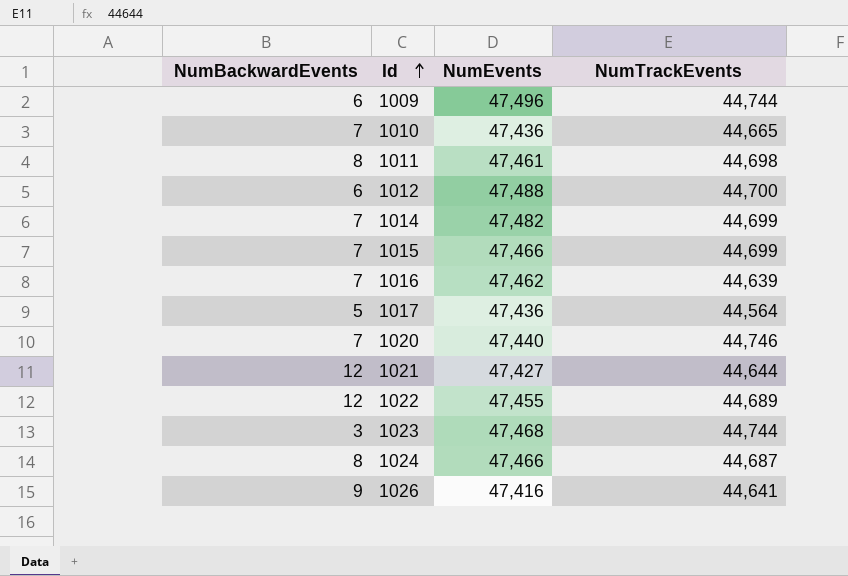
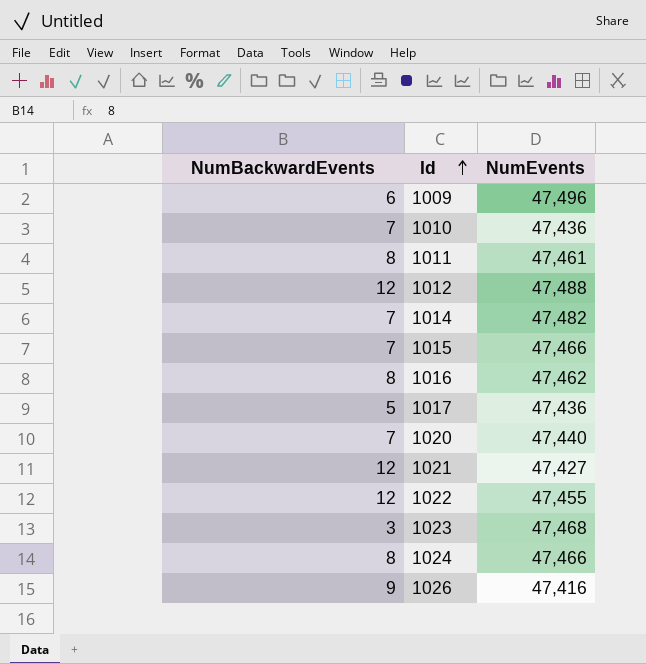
column NumTrackEvents | position: 4 -> none
1012 | NumBackwardEvents: 6 -> 12
1016 | NumBackwardEvents: 7 -> 8

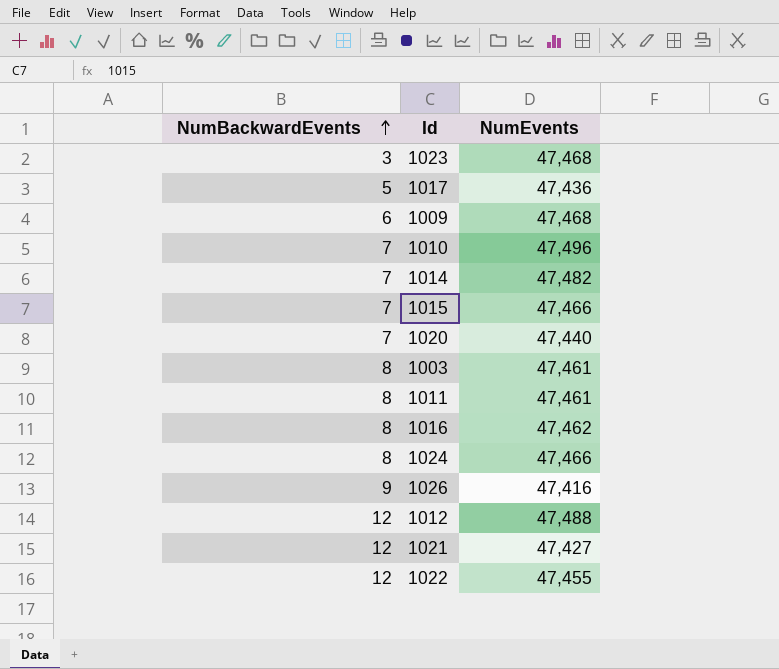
row order: Id ascending -> NumBackwardEvents ascending
1009 | NumEvents: 47,496 -> 47,468
1010 | NumEvents: 47,436 -> 47,496
row 1003: none -> 8 | 47,461

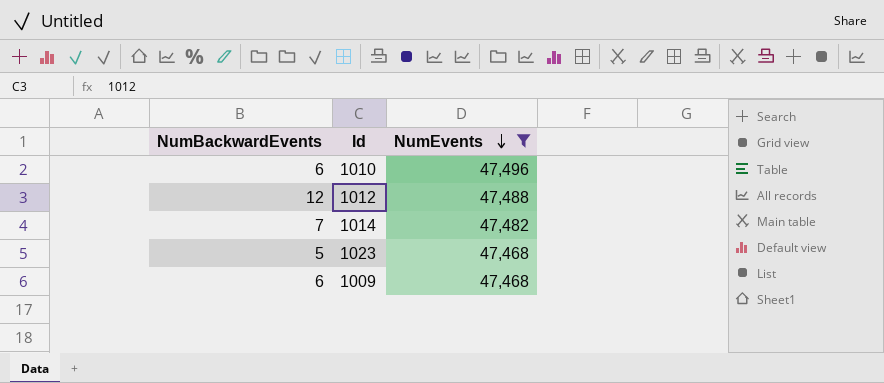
filter: none -> NumEvents >= 47,468
row order: NumBackwardEvents ascending -> NumEvents descending
1010 | NumBackwardEvents: 7 -> 6
1023 | NumBackwardEvents: 3 -> 5

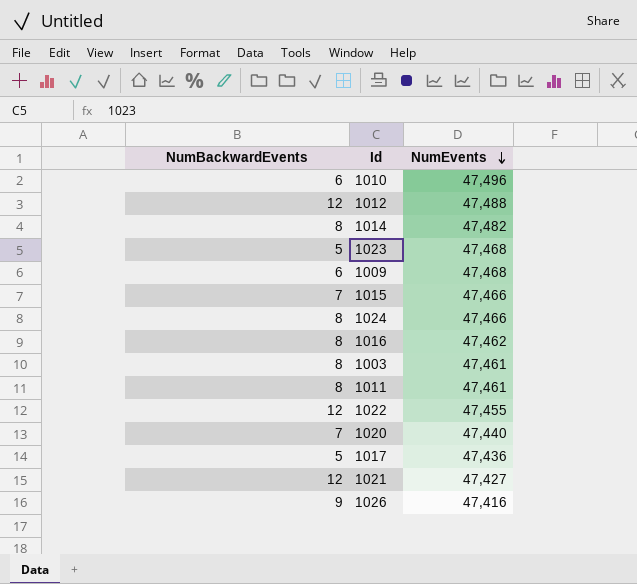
filter: NumEvents >= 47,468 -> none
1014 | NumBackwardEvents: 7 -> 8

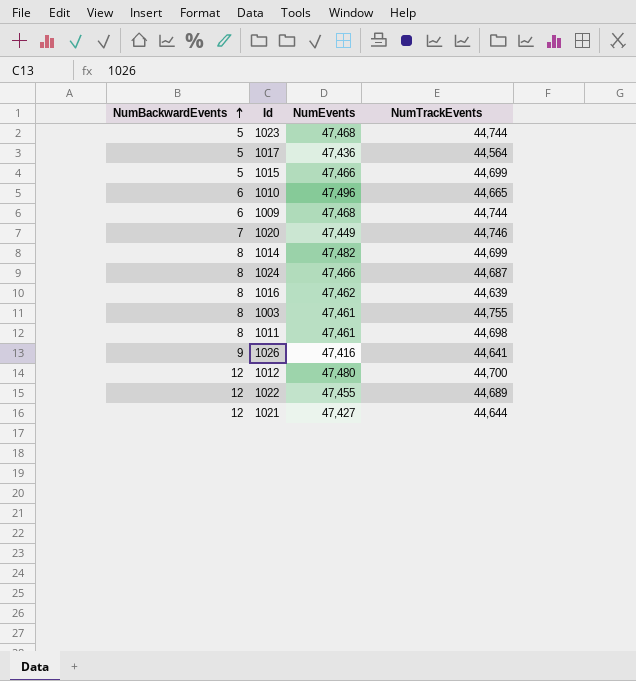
row order: NumEvents descending -> NumBackwardEvents ascending
column NumTrackEvents | position: none -> 4
1015 | NumBackwardEvents: 7 -> 5
1020 | NumEvents: 47,440 -> 47,449
1012 | NumEvents: 47,488 -> 47,480

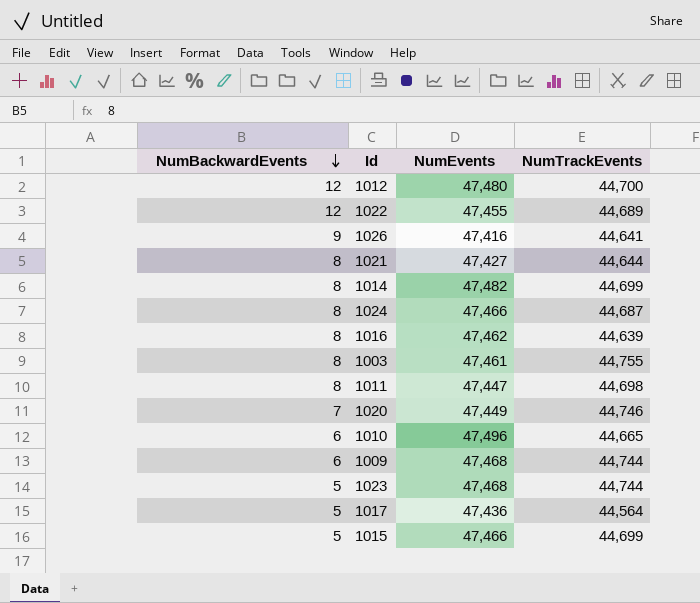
row order: NumBackwardEvents ascending -> NumBackwardEvents descending
1021 | NumBackwardEvents: 12 -> 8
1011 | NumEvents: 47,461 -> 47,447

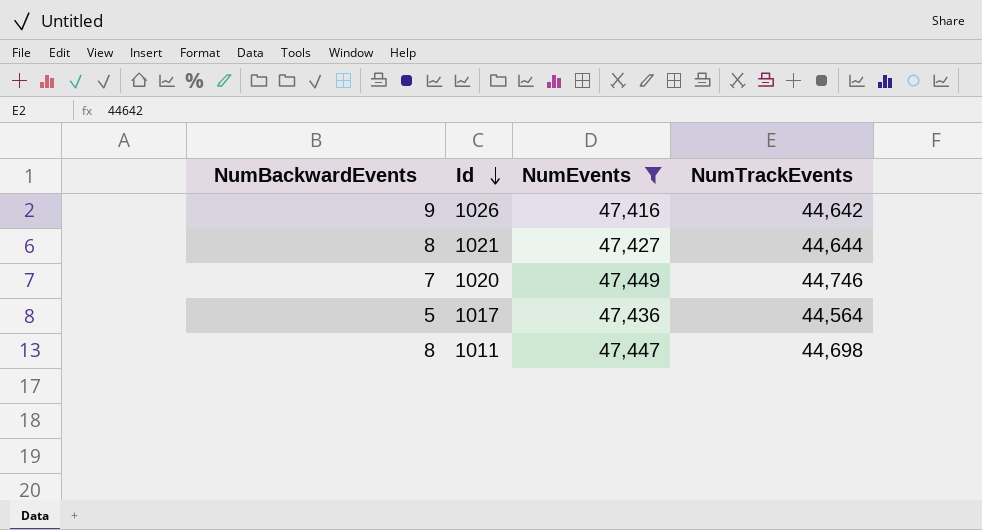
filter: none -> NumEvents <= 47,449
row order: NumBackwardEvents descending -> Id descending
1026 | NumTrackEvents: 44,641 -> 44,642

